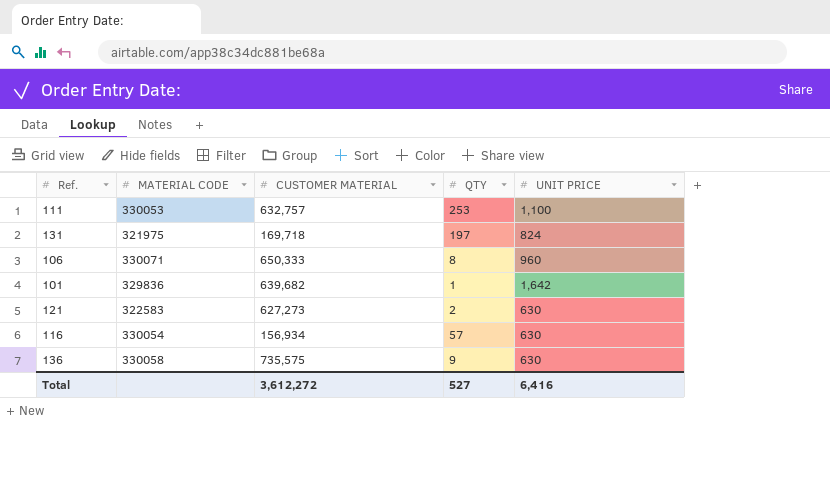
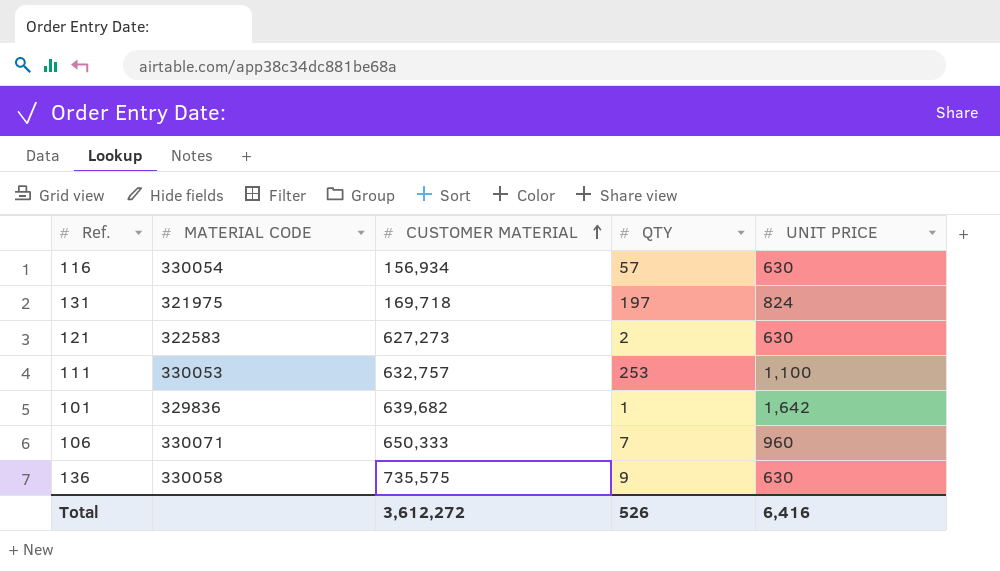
row order: none -> CUSTOMER MATERIAL ascending
106 | QTY: 8 -> 7
Total | QTY: 527 -> 526

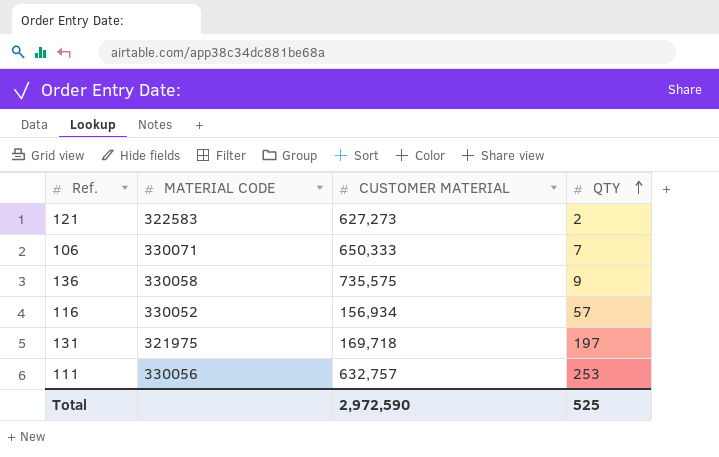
row order: CUSTOMER MATERIAL ascending -> QTY ascending
column UNIT PRICE | position: 5 -> none
row 101: 329836 | 639,682 | 1 | 1,642 -> none
116 | MATERIAL CODE: 330054 -> 330052
111 | MATERIAL CODE: 330053 -> 330056
Total | CUSTOMER MATERIAL: 3,612,272 -> 2,972,590
Total | QTY: 526 -> 525

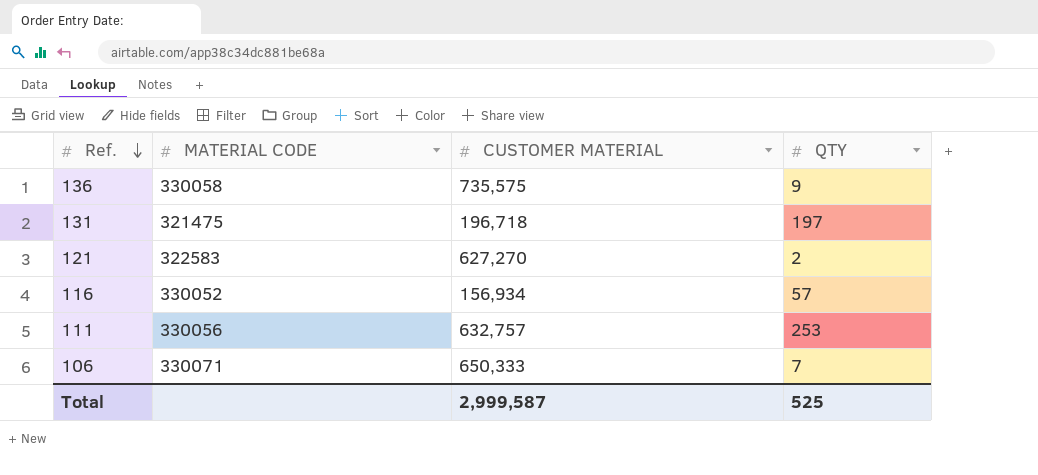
row order: QTY ascending -> Ref. descending
131 | MATERIAL CODE: 321975 -> 321475
131 | CUSTOMER MATERIAL: 169,718 -> 196,718
121 | CUSTOMER MATERIAL: 627,273 -> 627,270
Total | CUSTOMER MATERIAL: 2,972,590 -> 2,999,587

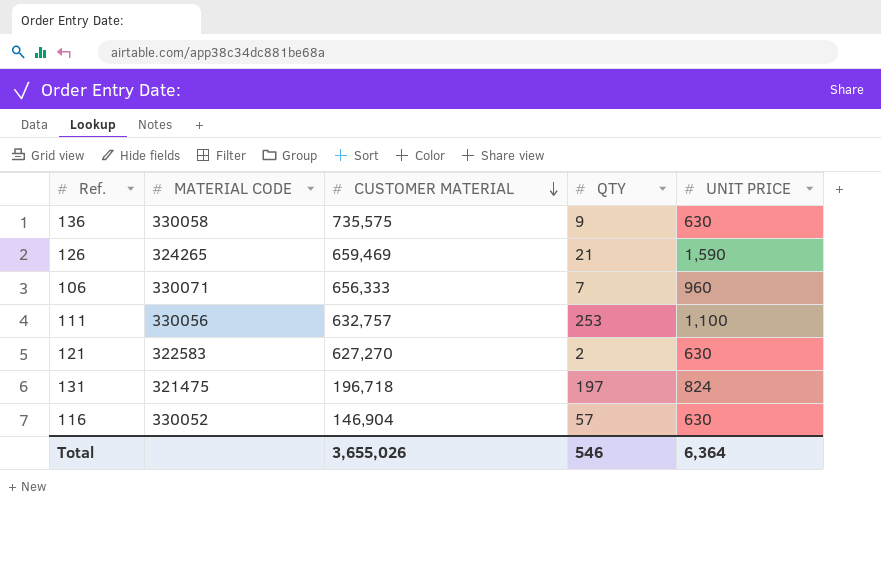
row order: Ref. descending -> CUSTOMER MATERIAL descending
column UNIT PRICE | position: none -> 5
row 126: none -> 324265 | 659,469 | 21 | 1,590
106 | CUSTOMER MATERIAL: 650,333 -> 656,333
116 | CUSTOMER MATERIAL: 156,934 -> 146,904
Total | CUSTOMER MATERIAL: 2,999,587 -> 3,655,026
Total | QTY: 525 -> 546

